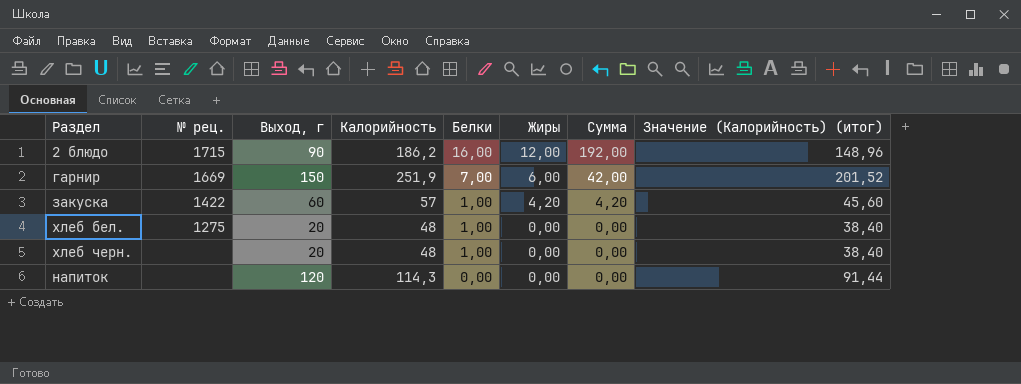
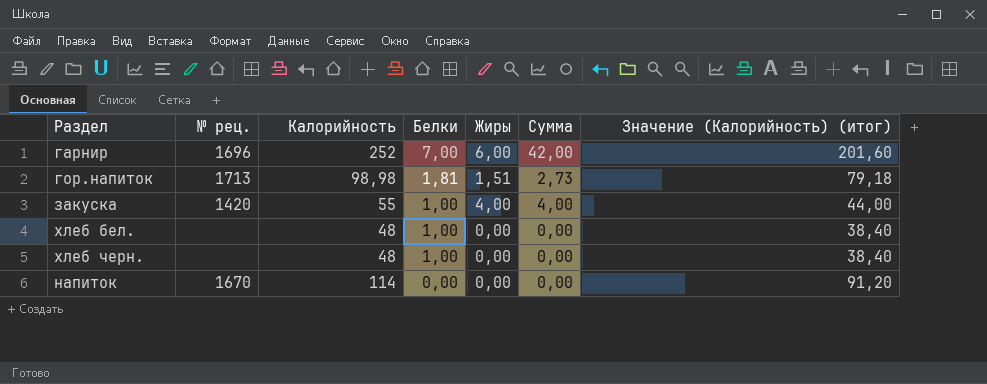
column Выход, г | position: 3 -> none
row 2 блюдо: 1715 | 90 | 186,2 | 16,00 | 12,00 | 192,00 | 148,96 -> none
гарнир | № рец.: 1669 -> 1696
гарнир | Калорийность: 251,9 -> 252
гарнир | Значение (Калорийность) (итог): 201,52 -> 201,60
row гор.напиток: none -> 1713 | 98,98 | 1,81 | 1,51 | 2,73 | 79,18
закуска | № рец.: 1422 -> 1420
закуска | Калорийность: 57 -> 55
закуска | Жиры: 4,20 -> 4,00
закуска | Сумма: 4,20 -> 4,00
закуска | Значение (Калорийность) (итог): 45,60 -> 44,00
хлеб бел. | № рец.: 1275 -> none
напиток | № рец.: none -> 1670
напиток | Калорийность: 114,3 -> 114
напиток | Значение (Калорийность) (итог): 91,44 -> 91,20

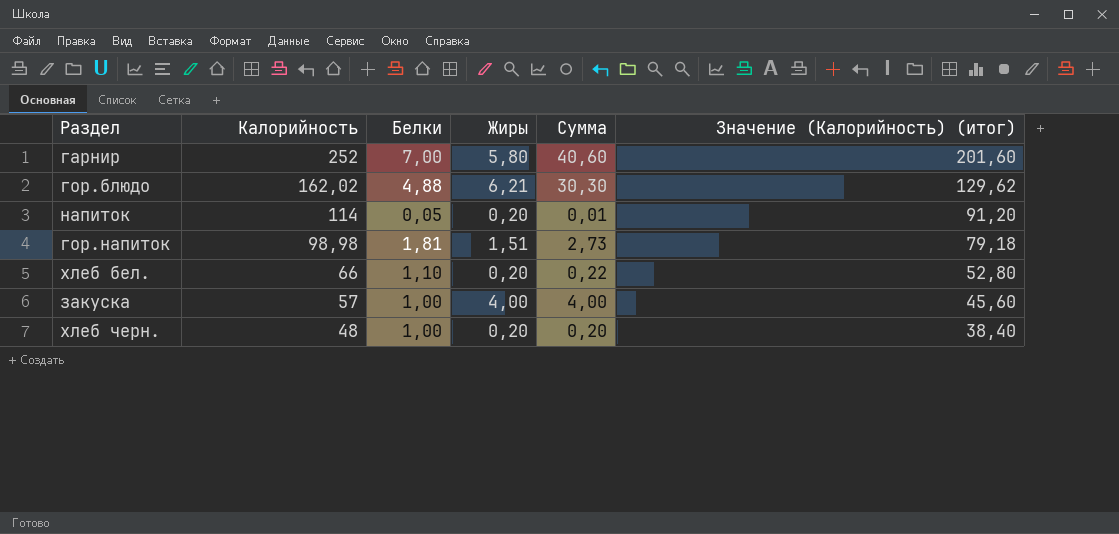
row order: Белки descending -> Калорийность descending
column № рец. | position: 2 -> none
гарнир | Жиры: 6,00 -> 5,80
гарнир | Сумма: 42,00 -> 40,60
row гор.блюдо: none -> 162,02 | 4,88 | 6,21 | 30,30 | 129,62
напиток | Белки: 0,00 -> 0,05
напиток | Жиры: 0,00 -> 0,20
напиток | Сумма: 0,00 -> 0,01
хлеб бел. | Калорийность: 48 -> 66
хлеб бел. | Белки: 1,00 -> 1,10
хлеб бел. | Жиры: 0,00 -> 0,20
хлеб бел. | Сумма: 0,00 -> 0,22
хлеб бел. | Значение (Калорийность) (итог): 38,40 -> 52,80
закуска | Калорийность: 55 -> 57
закуска | Значение (Калорийность) (итог): 44,00 -> 45,60
хлеб черн. | Жиры: 0,00 -> 0,20
хлеб черн. | Сумма: 0,00 -> 0,20

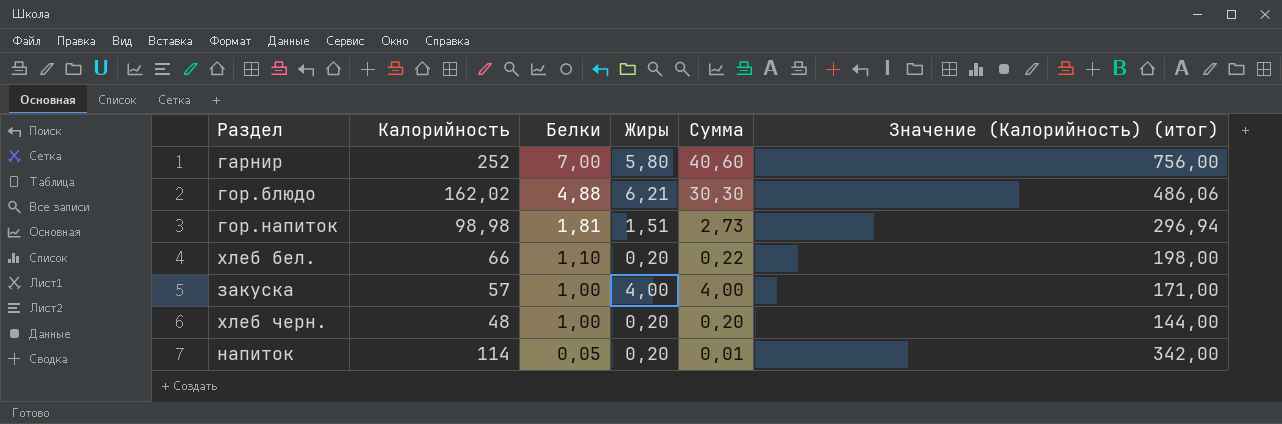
row order: Калорийность descending -> Белки descending
column Значение (Калорийность) (итог) | formula: [Калорийность] * 0,8 -> [Калорийность] * 3

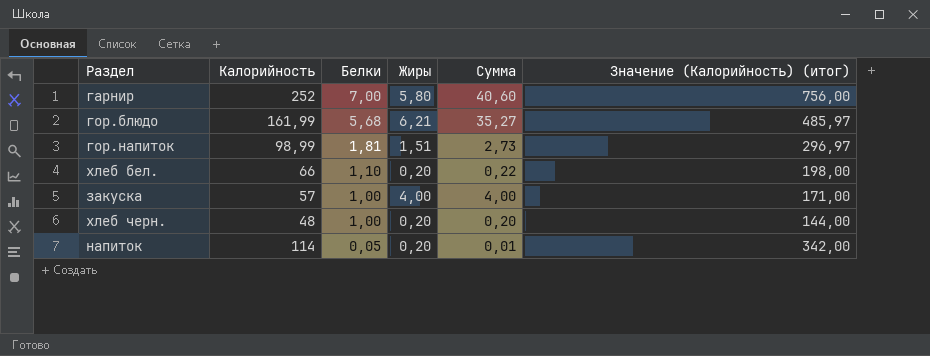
гор.блюдо | Калорийность: 162,02 -> 161,99
гор.блюдо | Белки: 4,88 -> 5,68
гор.блюдо | Сумма: 30,30 -> 35,27
гор.блюдо | Значение (Калорийность) (итог): 486,06 -> 485,97
гор.напиток | Калорийность: 98,98 -> 98,99
гор.напиток | Значение (Калорийность) (итог): 296,94 -> 296,97

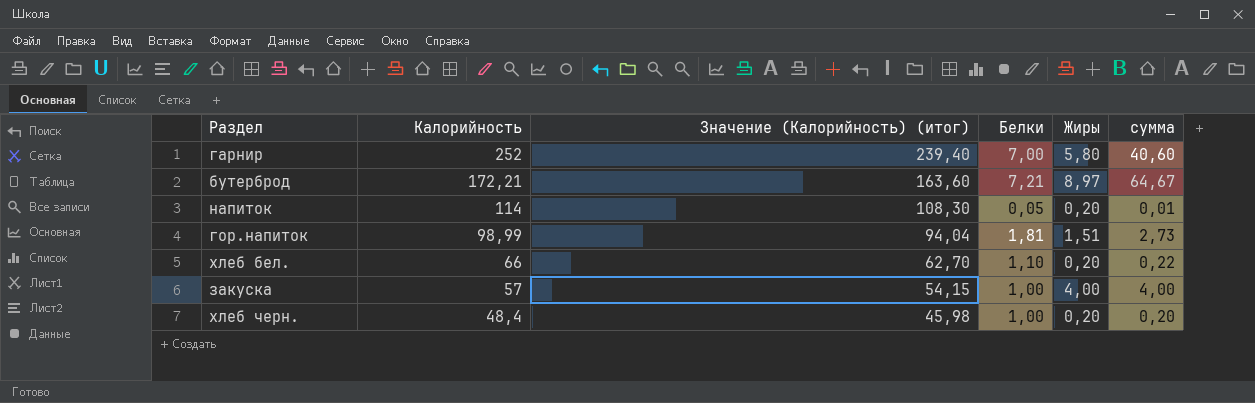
row order: Белки descending -> Калорийность descending
column Значение (Калорийность) (итог) | formula: [Калорийность] * 3 -> [Калорийность] * 0,95
column Значение (Калорийность) (итог) | position: 6 -> 3
column name: Сумма -> сумма
row гор.блюдо: 161,99 | 5,68 | 6,21 | 35,27 | 485,97 -> none
row бутерброд: none -> 172,21 | 163,60 | 7,21 | 8,97 | 64,67
хлеб черн. | Калорийность: 48 -> 48,4

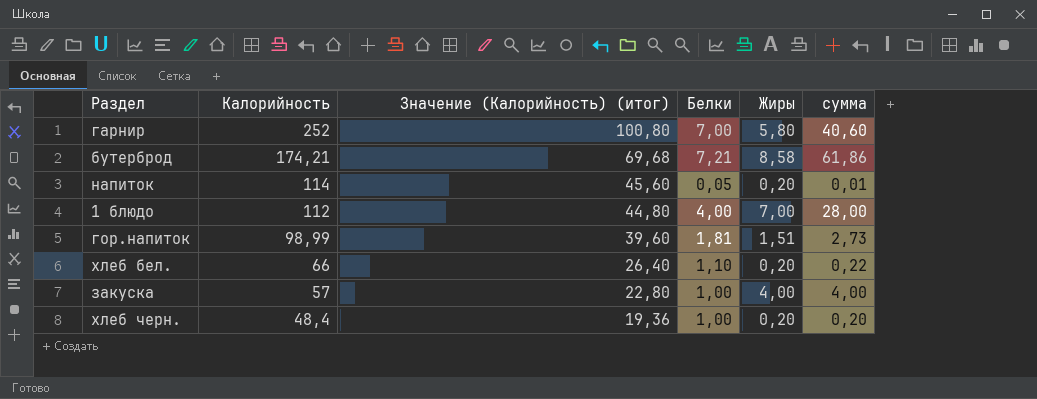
column Значение (Калорийность) (итог) | formula: [Калорийность] * 0,95 -> [Калорийность] * 0,4
бутерброд | Калорийность: 172,21 -> 174,21
бутерброд | Жиры: 8,97 -> 8,58
бутерброд | сумма: 64,67 -> 61,86
row 1 блюдо: none -> 112 | 44,80 | 4,00 | 7,00 | 28,00

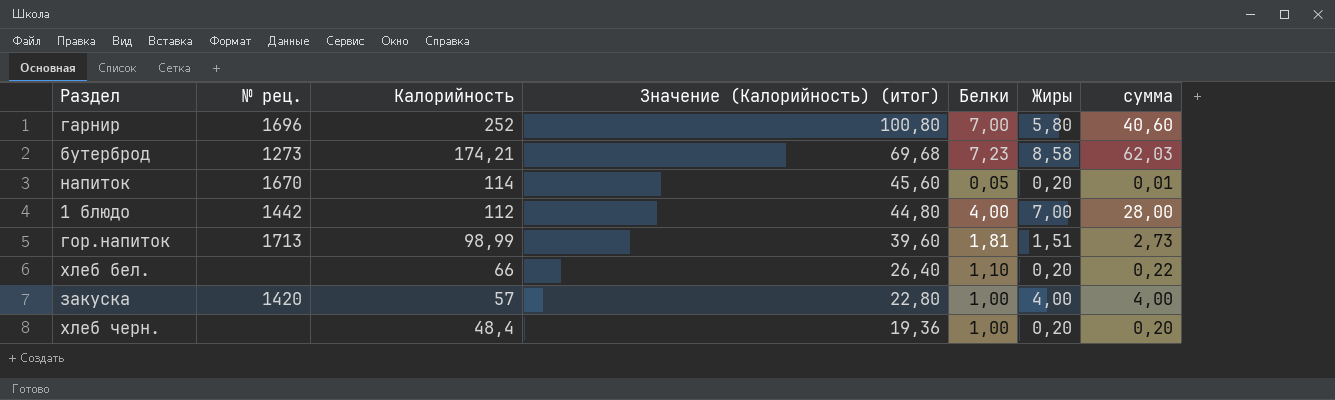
column № рец. | position: none -> 2
бутерброд | Белки: 7,21 -> 7,23
бутерброд | сумма: 61,86 -> 62,03

